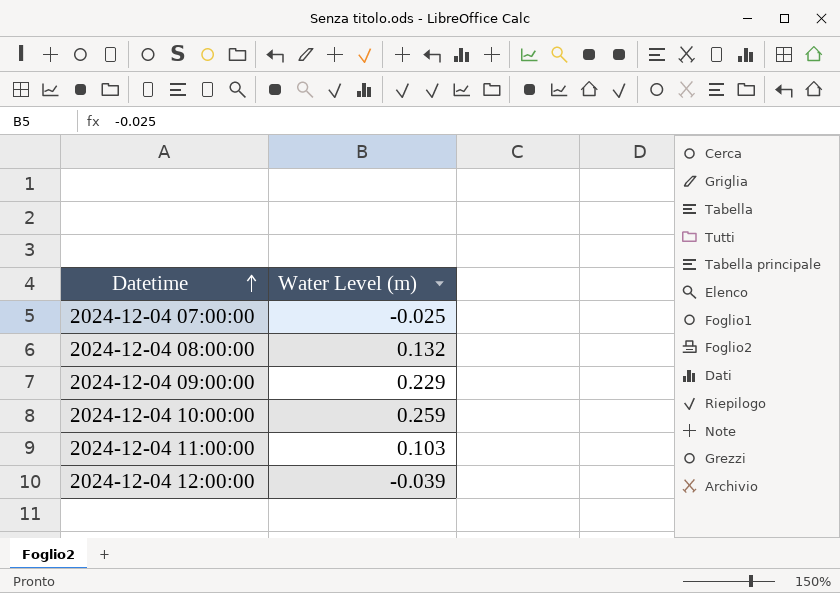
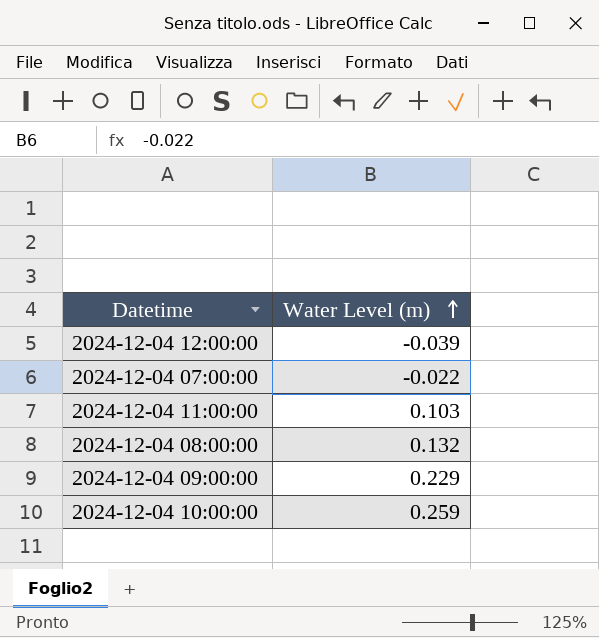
row order: Datetime ascending -> Water Level (m) ascending
2024-12-04 07:00:00 | Water Level (m): -0.025 -> -0.022

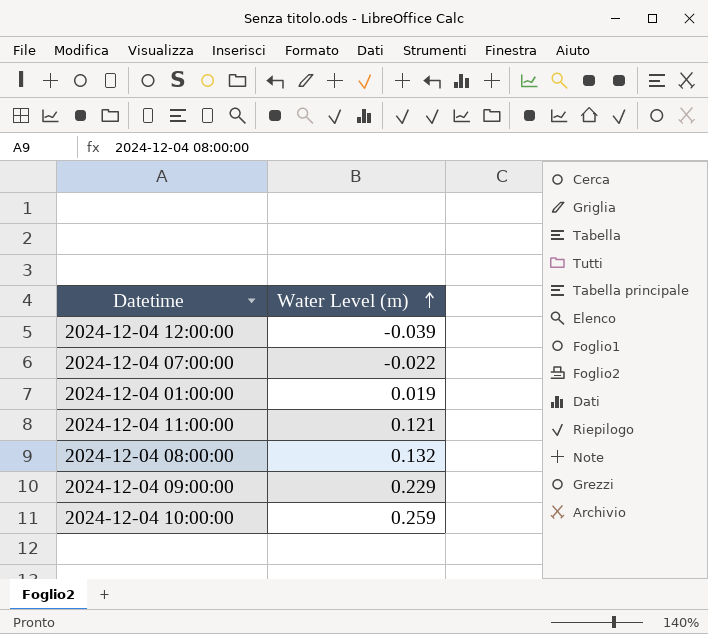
row 2024-12-04 01:00:00: none -> 0.019
2024-12-04 11:00:00 | Water Level (m): 0.103 -> 0.121

